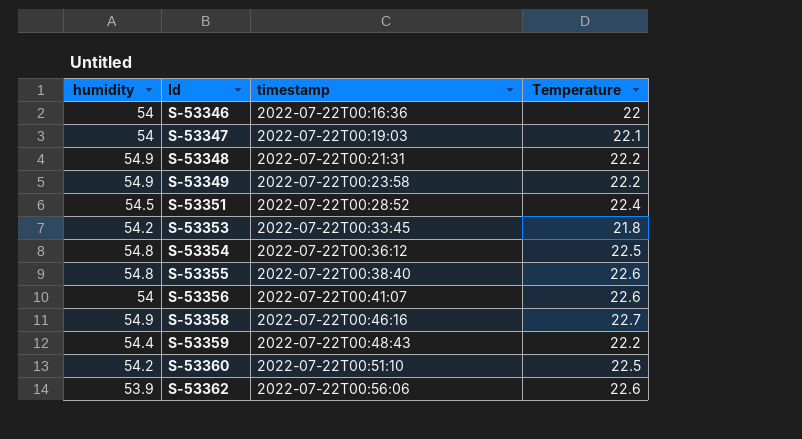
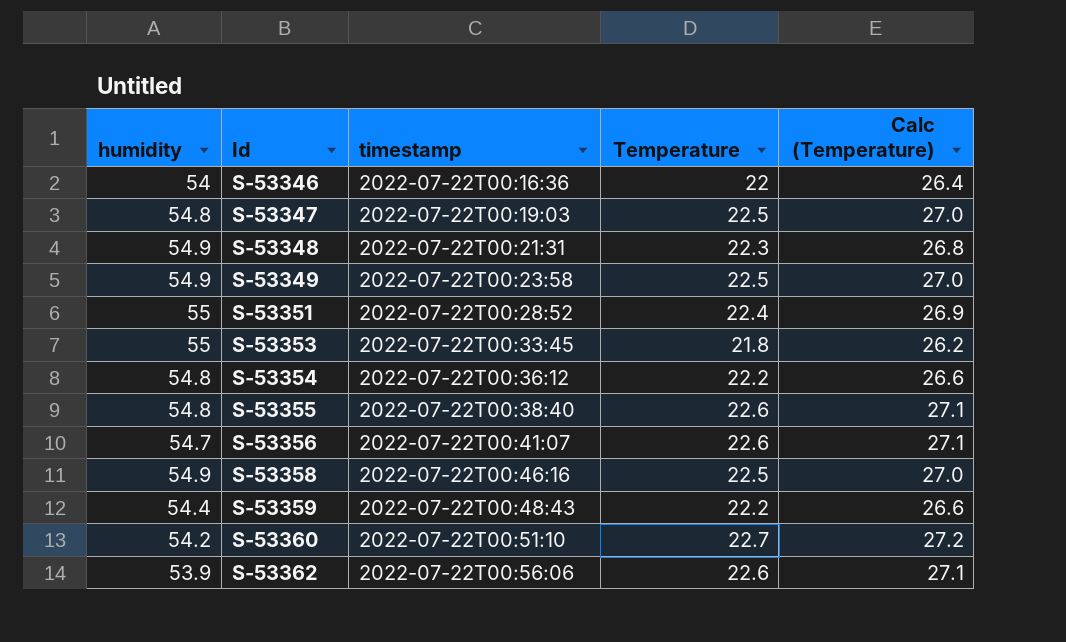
column Calc (Temperature) | formula: none -> [Temperature] * 1.2
S-53347 | humidity: 54 -> 54.8
S-53347 | Temperature: 22.1 -> 22.5
S-53348 | Temperature: 22.2 -> 22.3
S-53349 | Temperature: 22.2 -> 22.5
S-53351 | humidity: 54.5 -> 55
S-53353 | humidity: 54.2 -> 55
S-53354 | Temperature: 22.5 -> 22.2
S-53356 | humidity: 54 -> 54.7
S-53358 | Temperature: 22.7 -> 22.5
S-53360 | Temperature: 22.5 -> 22.7

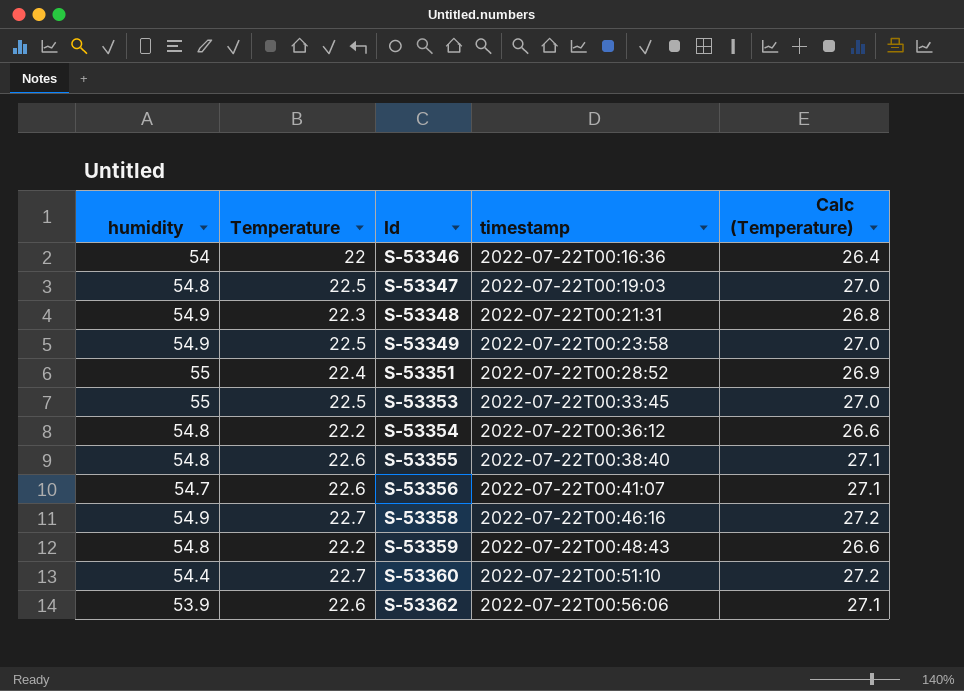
column Temperature | position: 4 -> 2
S-53353 | Temperature: 21.8 -> 22.5
S-53353 | Calc (Temperature): 26.2 -> 27.0
S-53358 | Temperature: 22.5 -> 22.7
S-53358 | Calc (Temperature): 27.0 -> 27.2
S-53359 | humidity: 54.4 -> 54.8
S-53360 | humidity: 54.2 -> 54.4

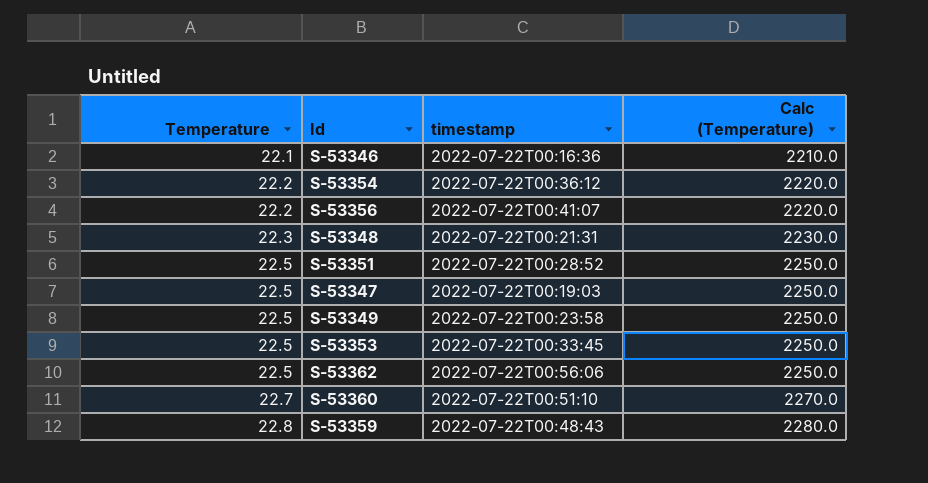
row order: Id ascending -> Temperature ascending
column humidity | position: 1 -> none
column Calc (Temperature) | formula: [Temperature] * 1.2 -> [Temperature] * 100
row S-53355: 54.8 | 22.6 | 2022-07-22T00:38:40 | 27.1 -> none
row S-53358: 54.9 | 22.7 | 2022-07-22T00:46:16 | 27.2 -> none
S-53346 | Temperature: 22 -> 22.1
S-53356 | Temperature: 22.6 -> 22.2
S-53351 | Temperature: 22.4 -> 22.5
S-53362 | Temperature: 22.6 -> 22.5
S-53359 | Temperature: 22.2 -> 22.8

